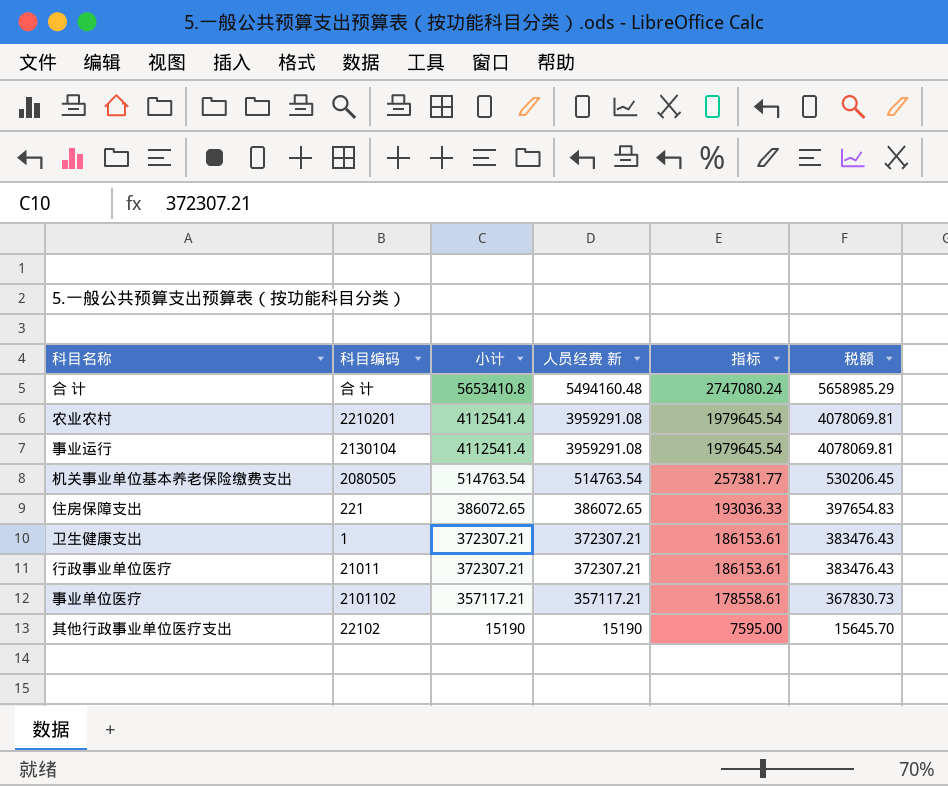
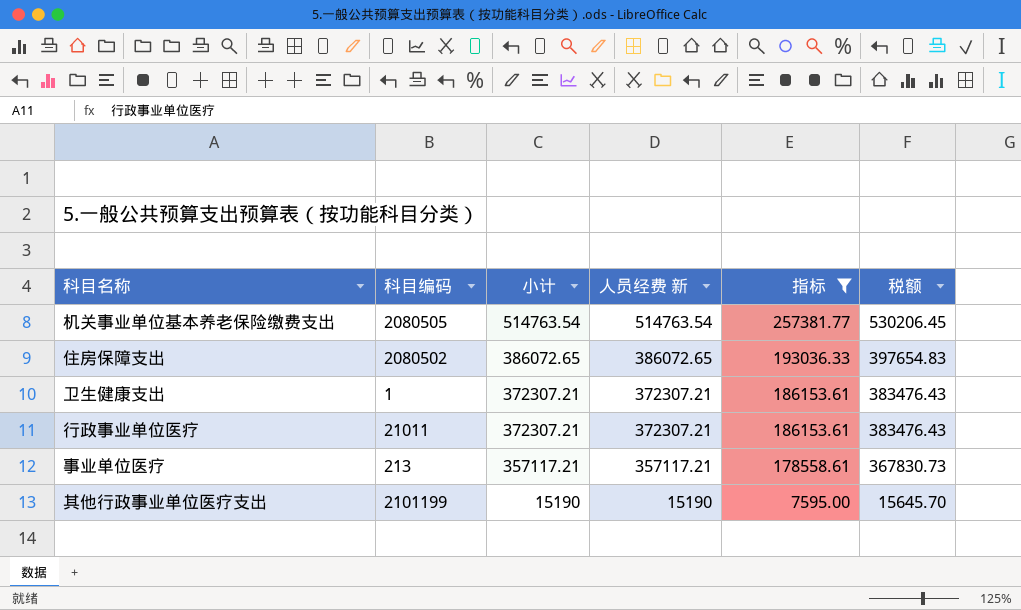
filter: none -> 指标 <= 257381.77
住房保障支出 | 科目编码: 221 -> 2080502
事业单位医疗 | 科目编码: 2101102 -> 213
其他行政事业单位医疗支出 | 科目编码: 22102 -> 2101199

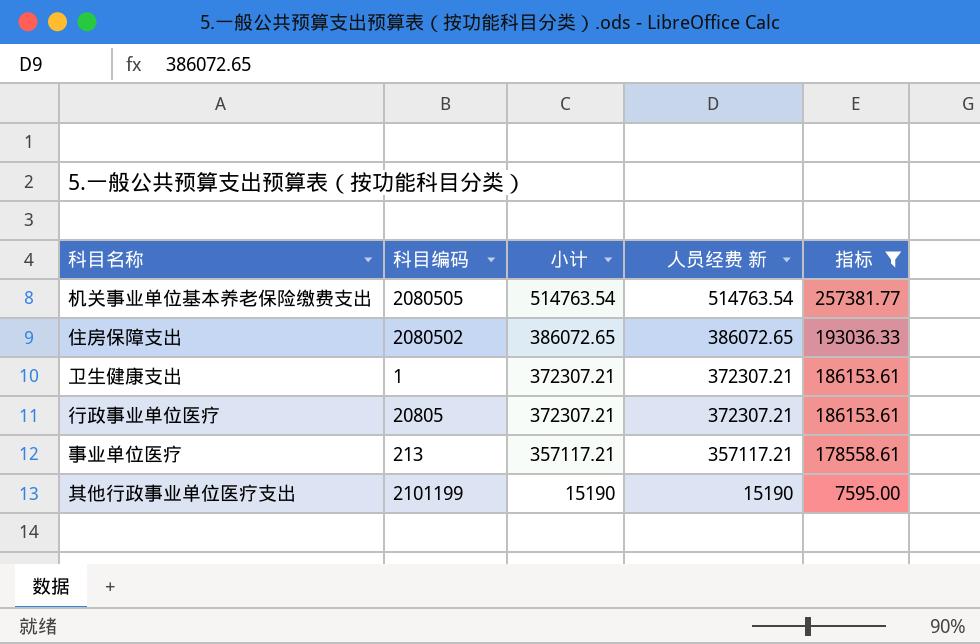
column 税额 | formula: [人员经费 新] * 1.03 -> none
行政事业单位医疗 | 科目编码: 21011 -> 20805

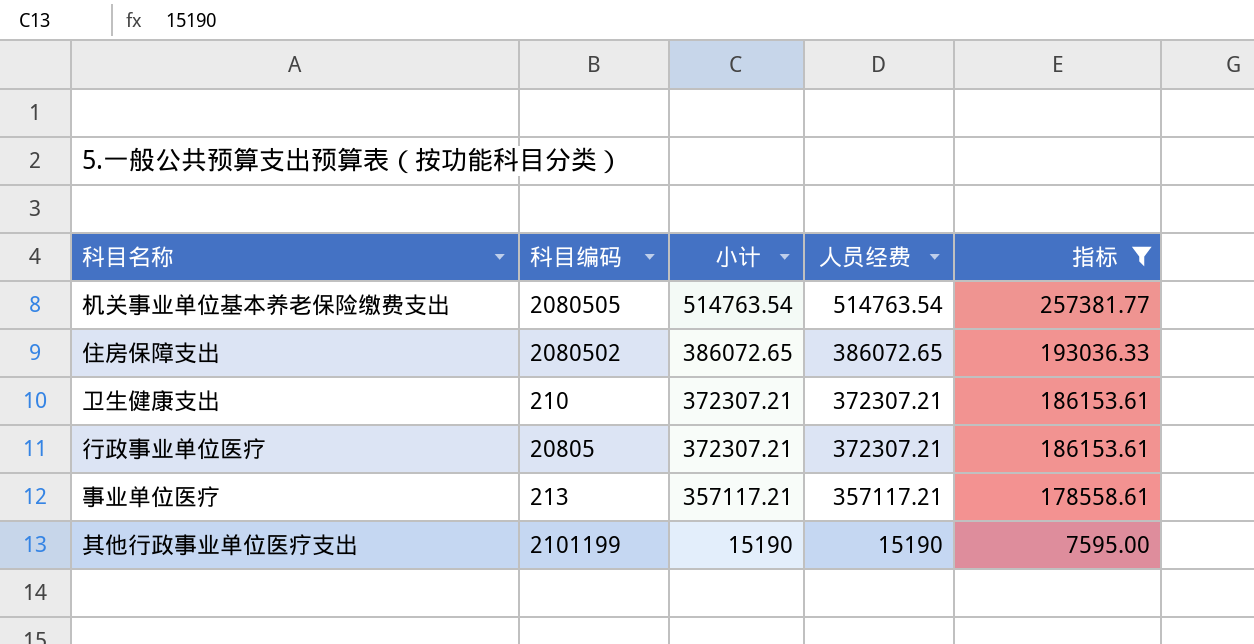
column name: 人员经费 新 -> 人员经费
卫生健康支出 | 科目编码: 1 -> 210

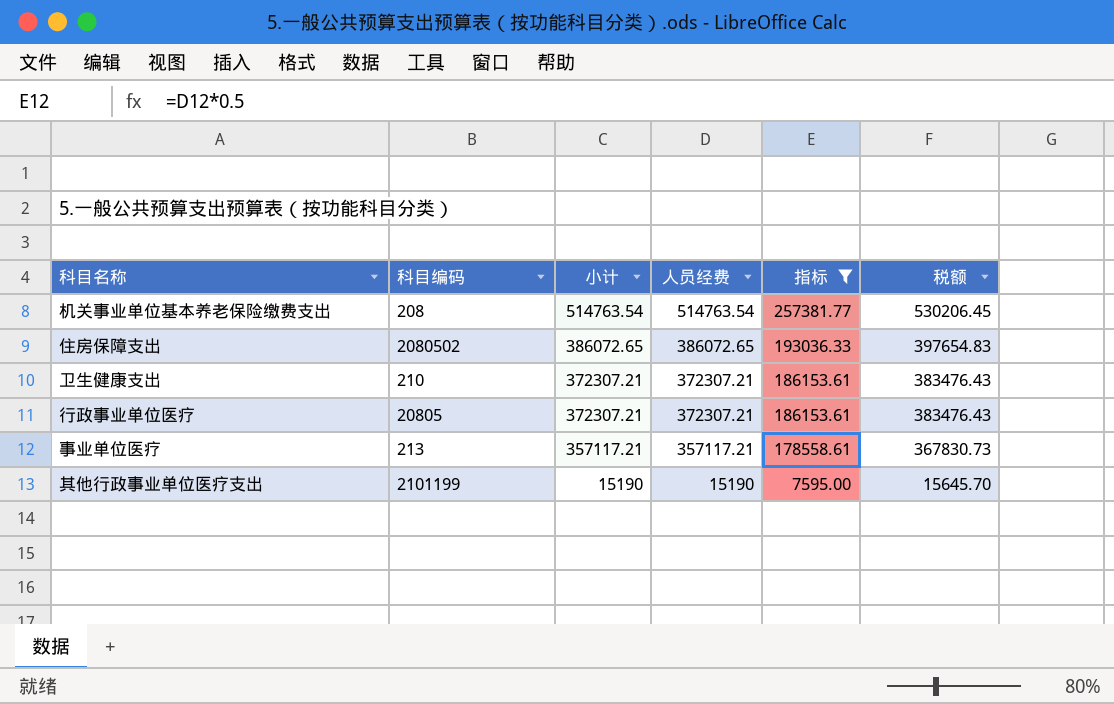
column 税额 | formula: none -> [人员经费] * 1.03
机关事业单位基本养老保险缴费支出 | 科目编码: 2080505 -> 208

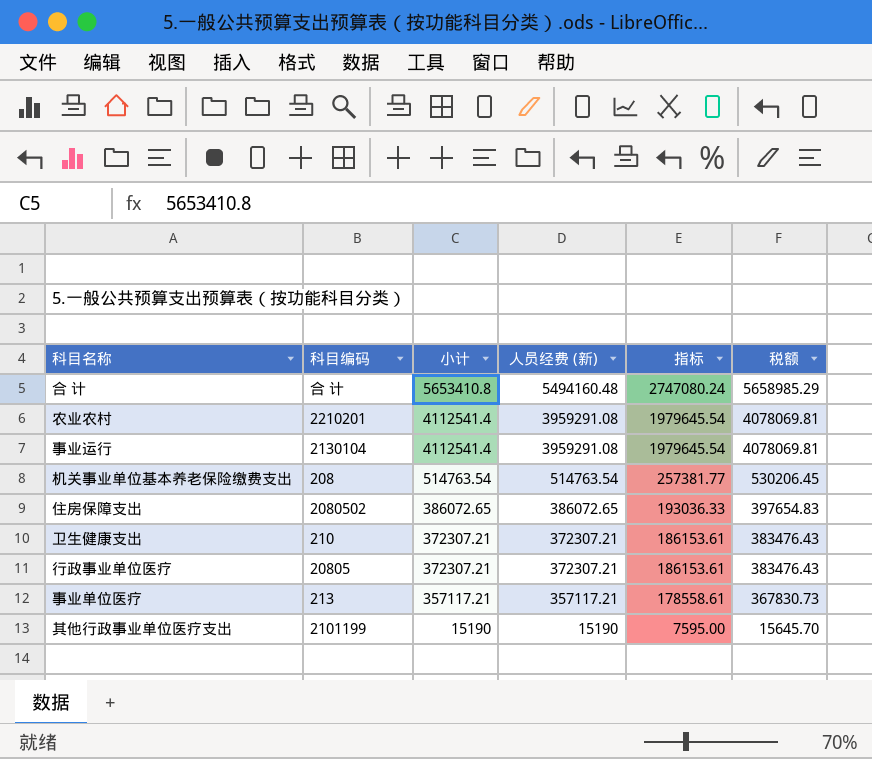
filter: 指标 <= 257381.77 -> none
column name: 人员经费 -> 人员经费 (新)

